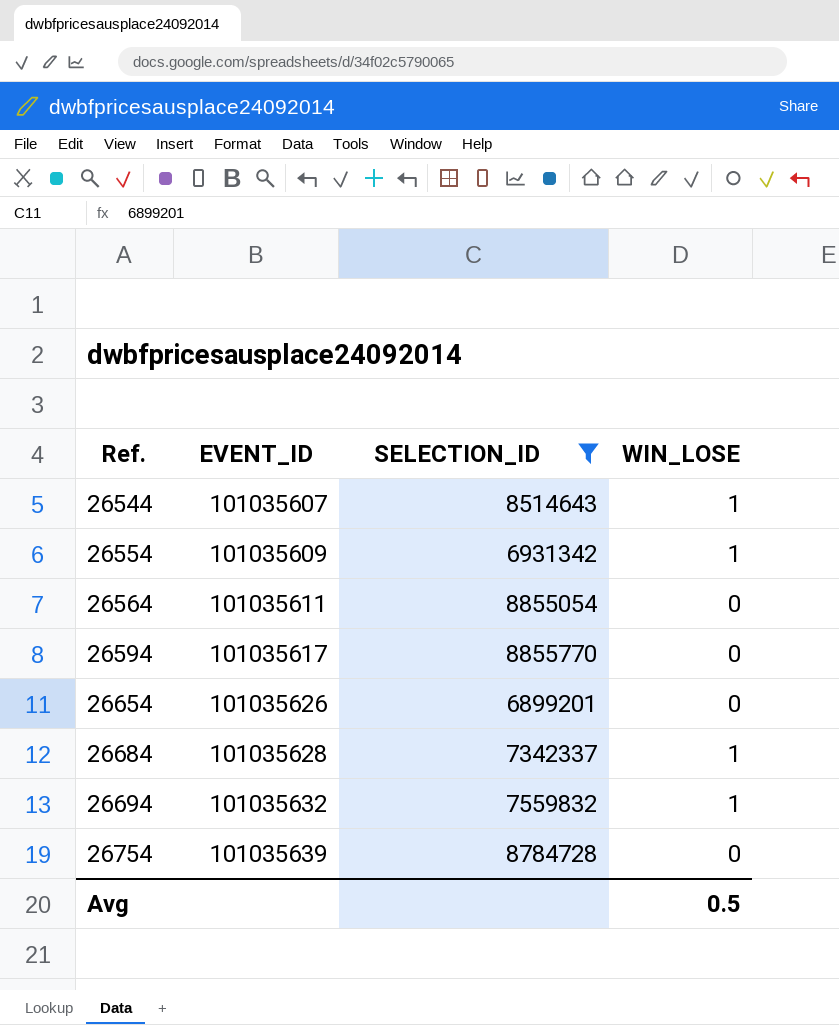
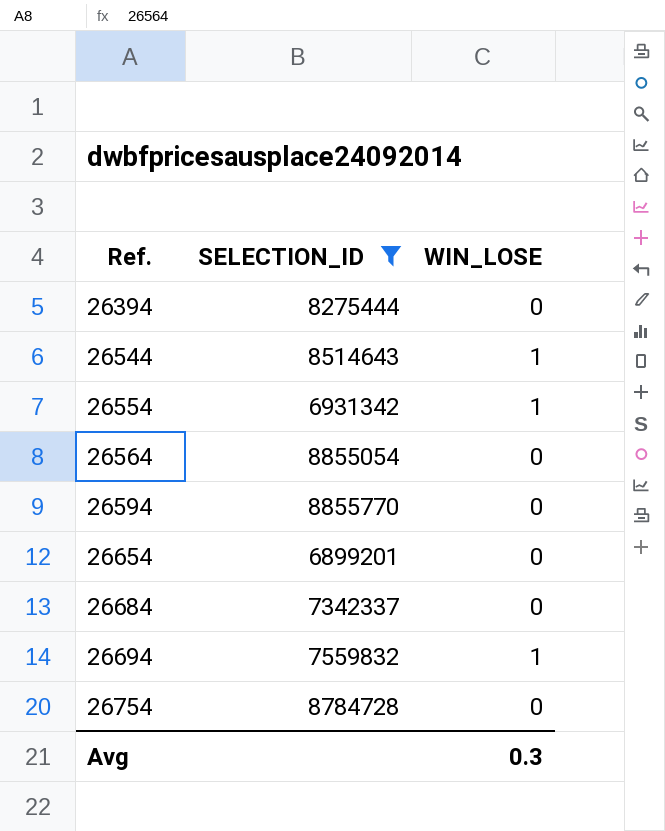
column EVENT_ID | position: 2 -> none
row 26394: none -> 8275444 | 0
26684 | WIN_LOSE: 1 -> 0
Avg | WIN_LOSE: 0.5 -> 0.3

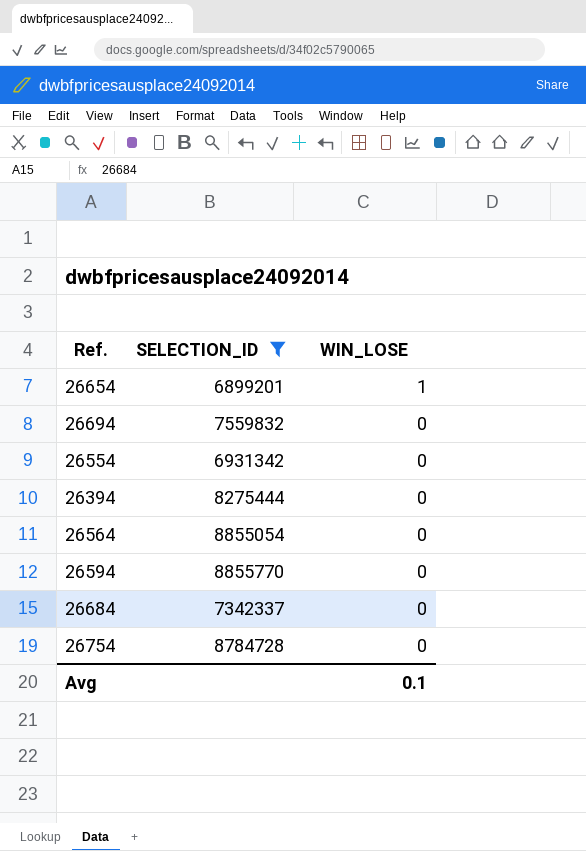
row order: Ref. ascending -> WIN_LOSE descending
row 26544: 8514643 | 1 -> none
26654 | WIN_LOSE: 0 -> 1
26694 | WIN_LOSE: 1 -> 0
26554 | WIN_LOSE: 1 -> 0
Avg | WIN_LOSE: 0.3 -> 0.1

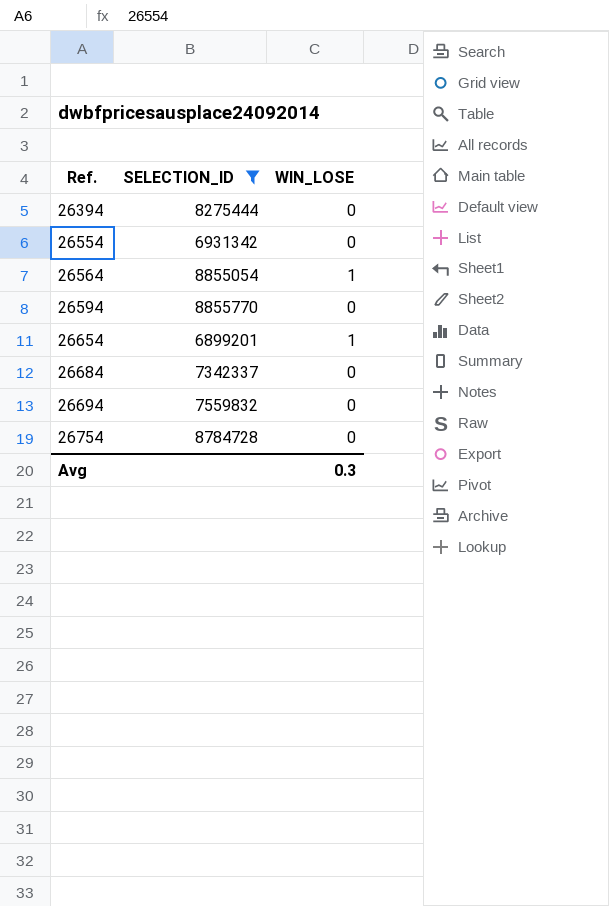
row order: WIN_LOSE descending -> Ref. ascending
26564 | WIN_LOSE: 0 -> 1
Avg | WIN_LOSE: 0.1 -> 0.3

